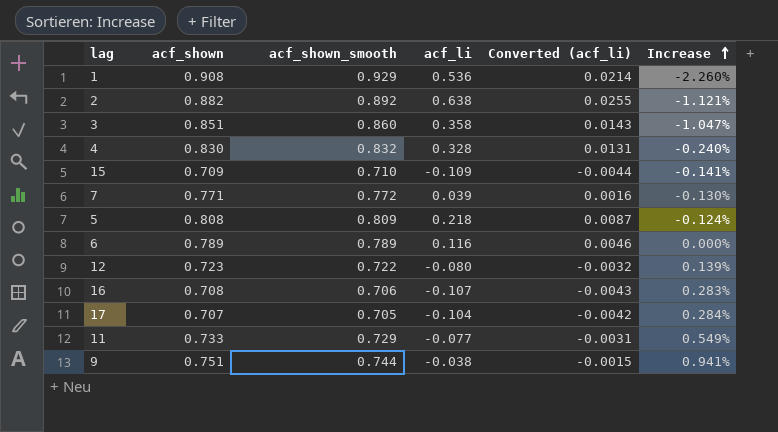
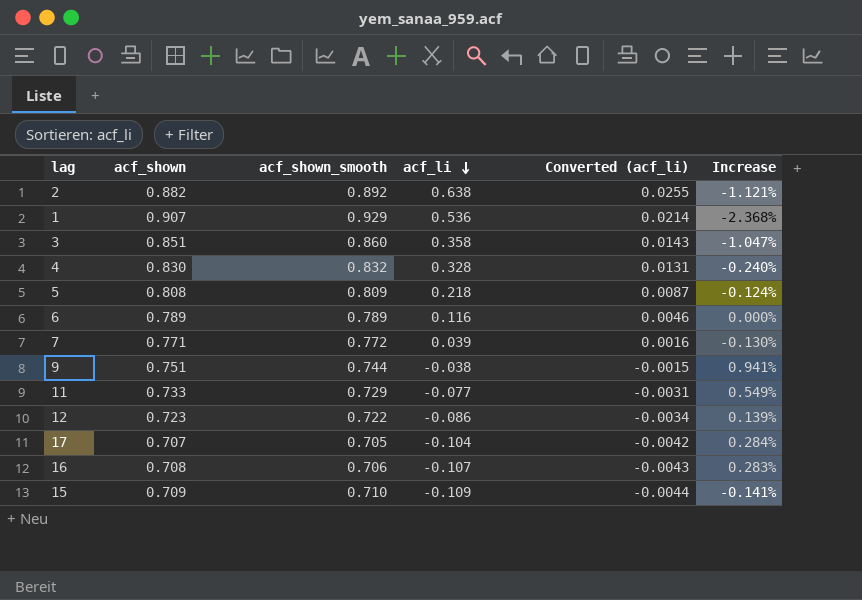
row order: Increase ascending -> acf_li descending
1 | acf_shown: 0.908 -> 0.907
1 | Increase: -2.260% -> -2.368%
12 | acf_li: -0.080 -> -0.086
12 | Converted (acf_li): -0.0032 -> -0.0034

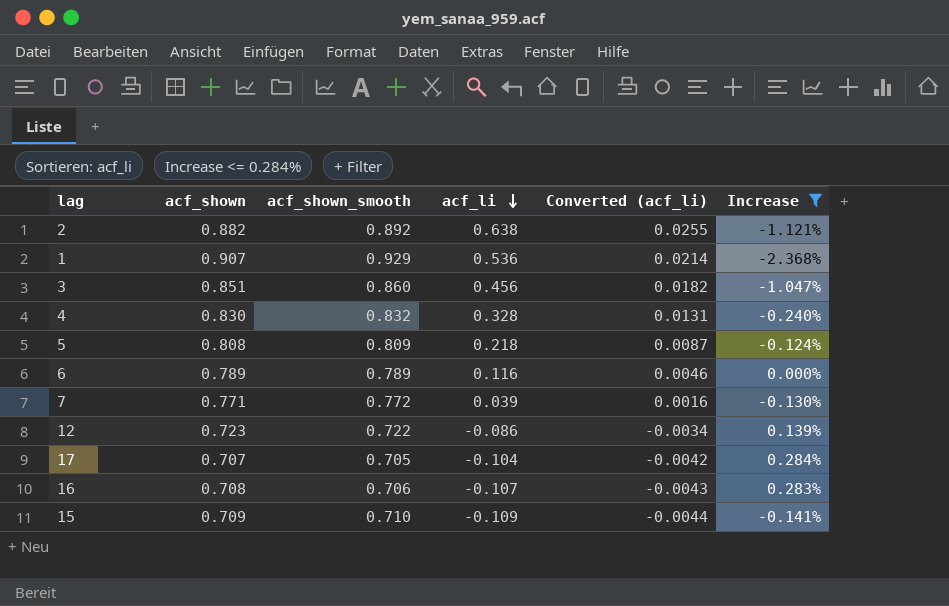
filter: none -> Increase <= 0.284%
3 | acf_li: 0.358 -> 0.456
3 | Converted (acf_li): 0.0143 -> 0.0182

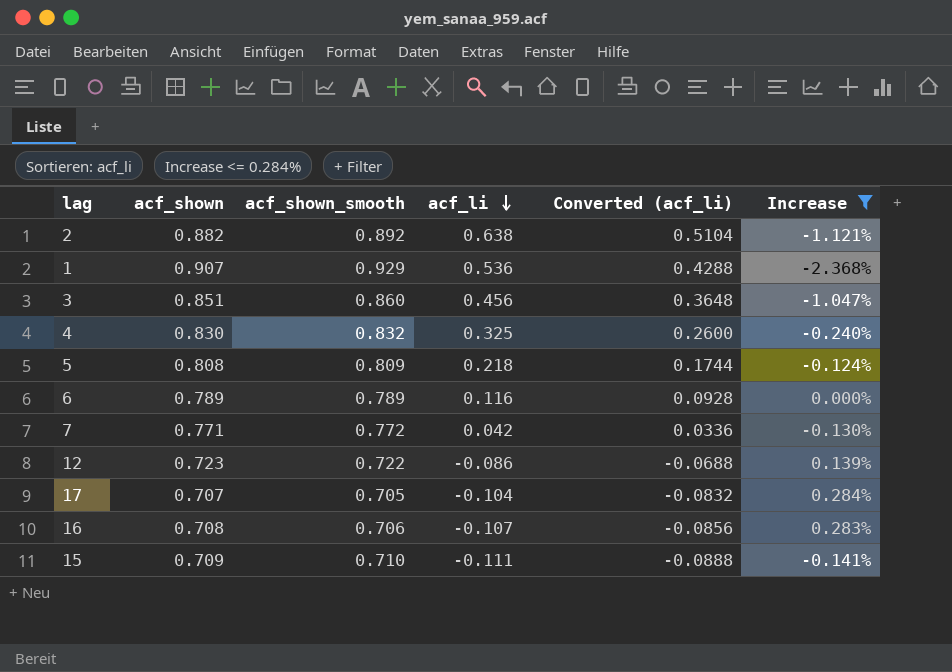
column Converted (acf_li) | formula: [acf_li] * 0.04 -> [acf_li] * 0.8
4 | acf_li: 0.328 -> 0.325
7 | acf_li: 0.039 -> 0.042
15 | acf_li: -0.109 -> -0.111

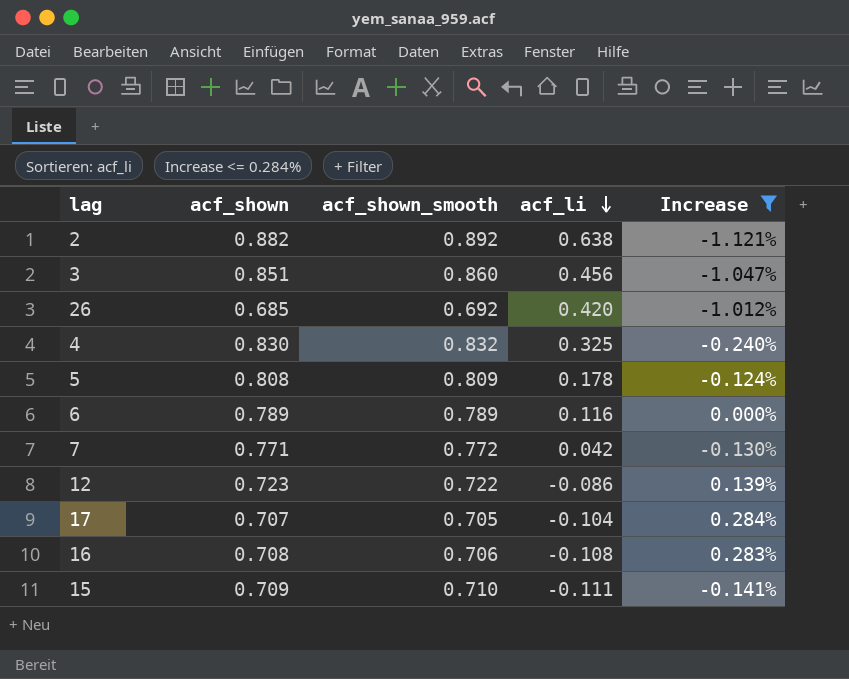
column Converted (acf_li) | formula: [acf_li] * 0.8 -> none
row 1: 0.907 | 0.929 | 0.536 | 0.4288 | -2.368% -> none
row 26: none -> 0.685 | 0.692 | 0.420 | -1.012%
5 | acf_li: 0.218 -> 0.178
16 | acf_li: -0.107 -> -0.108

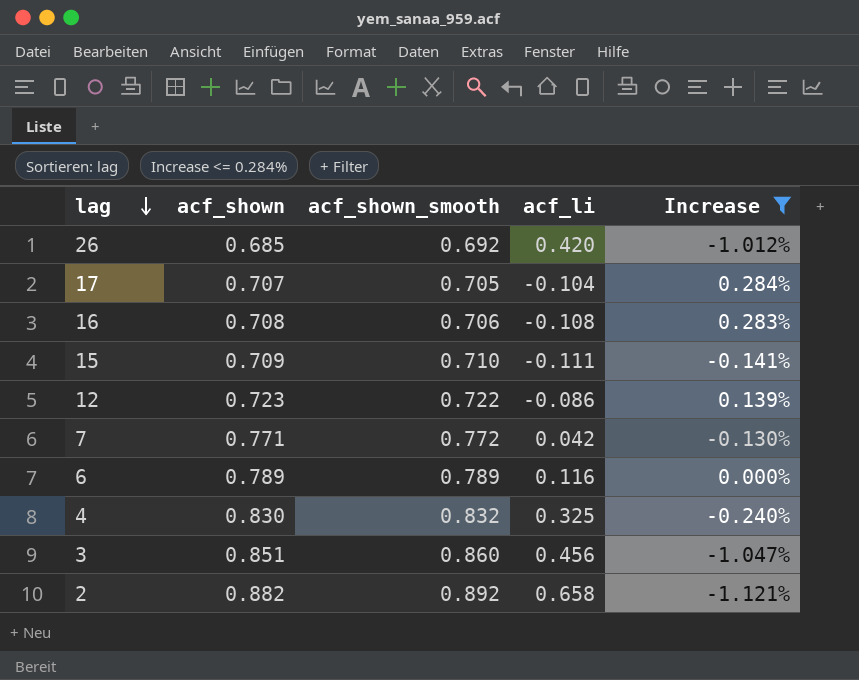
row order: acf_li descending -> lag descending
row 5: 0.808 | 0.809 | 0.178 | -0.124% -> none
2 | acf_li: 0.638 -> 0.658

